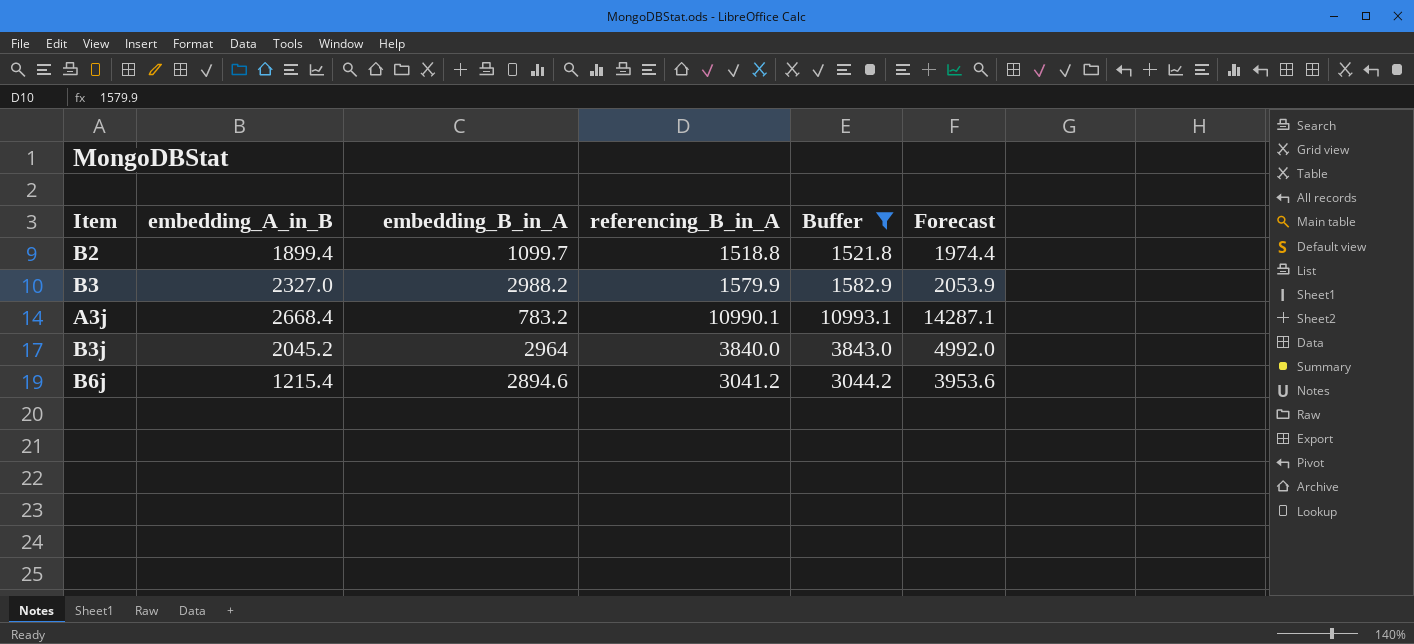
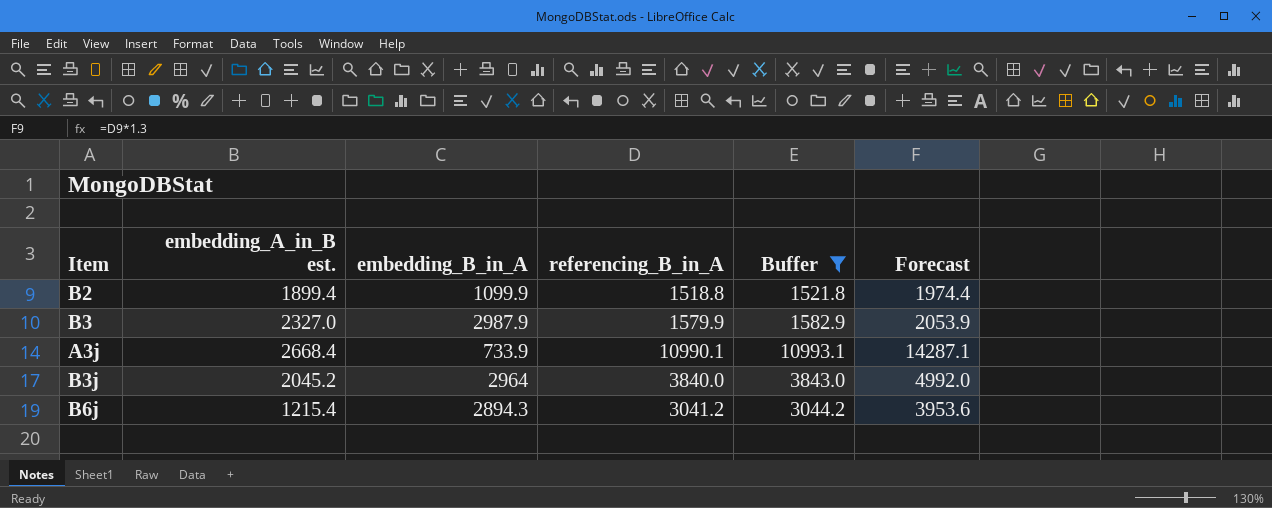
column name: embedding_A_in_B -> embedding_A_in_B est.
B2 | embedding_B_in_A: 1099.7 -> 1099.9
B3 | embedding_B_in_A: 2988.2 -> 2987.9
A3j | embedding_B_in_A: 783.2 -> 733.9
B6j | embedding_B_in_A: 2894.6 -> 2894.3

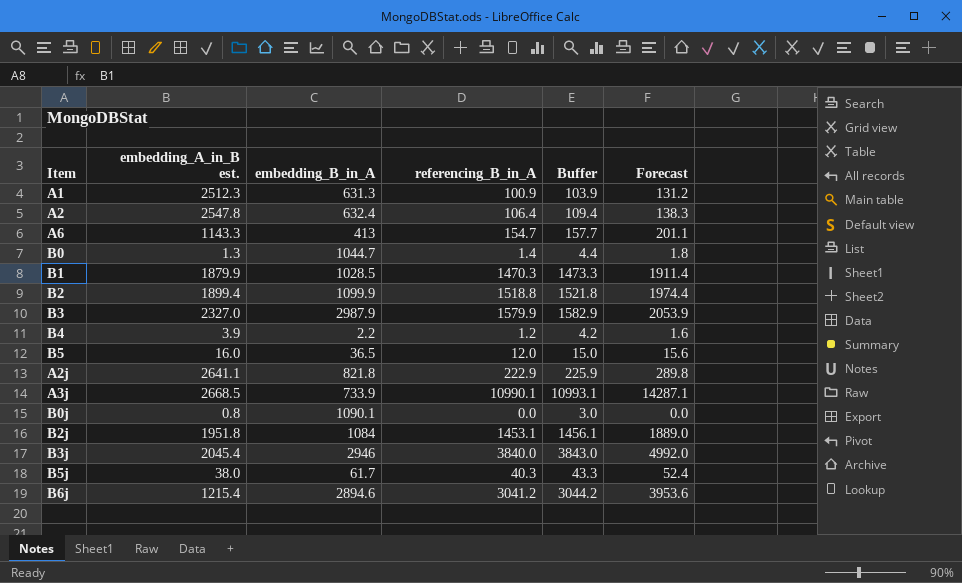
filter: Buffer >= 1521.8 -> none
A3j | embedding_A_in_B est.: 2668.4 -> 2668.5
B3j | embedding_A_in_B est.: 2045.2 -> 2045.4
B3j | embedding_B_in_A: 2964 -> 2946
B6j | embedding_B_in_A: 2894.3 -> 2894.6

